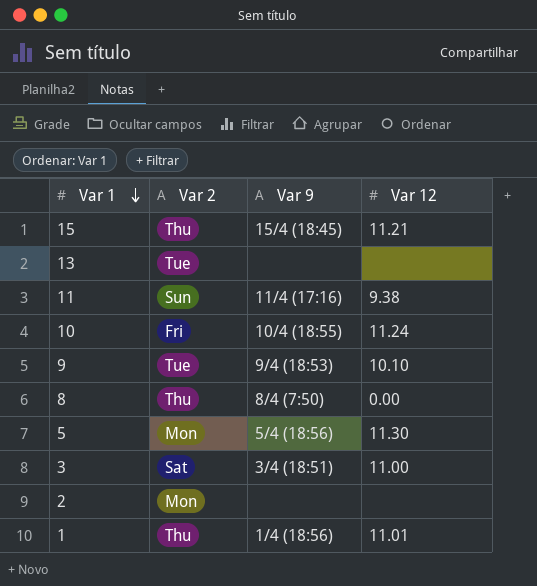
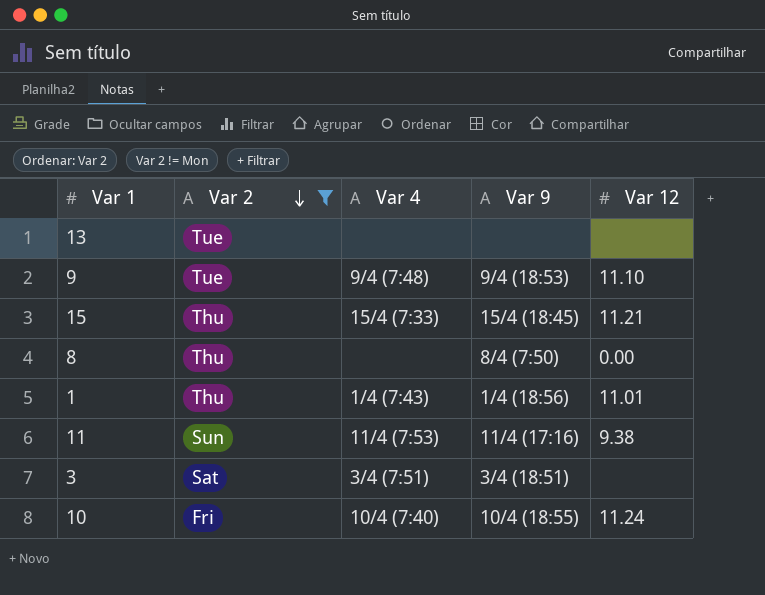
filter: none -> Var 2 != Mon
row order: Var 1 descending -> Var 2 descending
column Var 4 | position: none -> 3
9 | Var 12: 10.10 -> 11.10
3 | Var 12: 11.00 -> none

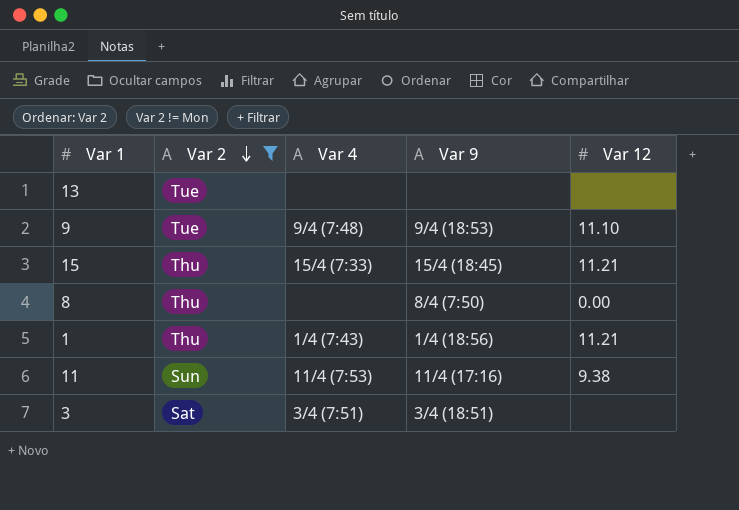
row 10: Fri | 10/4 (7:40) | 10/4 (18:55) | 11.24 -> none
1 | Var 12: 11.01 -> 11.21

